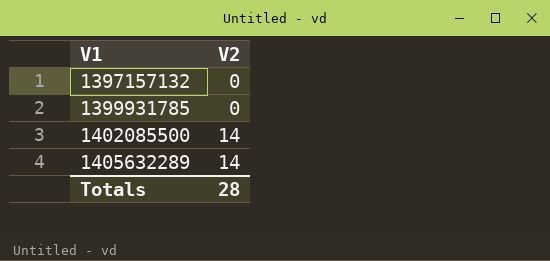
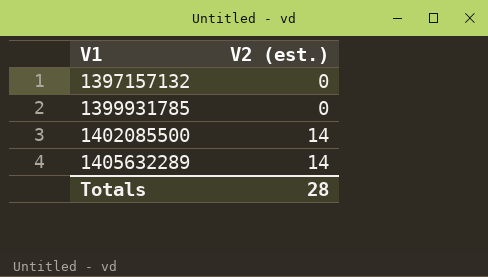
column name: V2 -> V2 (est.)

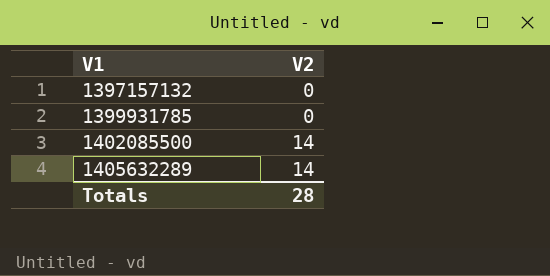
column name: V2 (est.) -> V2

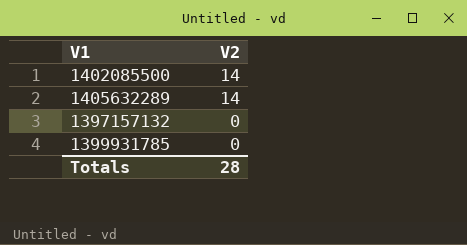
row order: V1 ascending -> V2 descending

